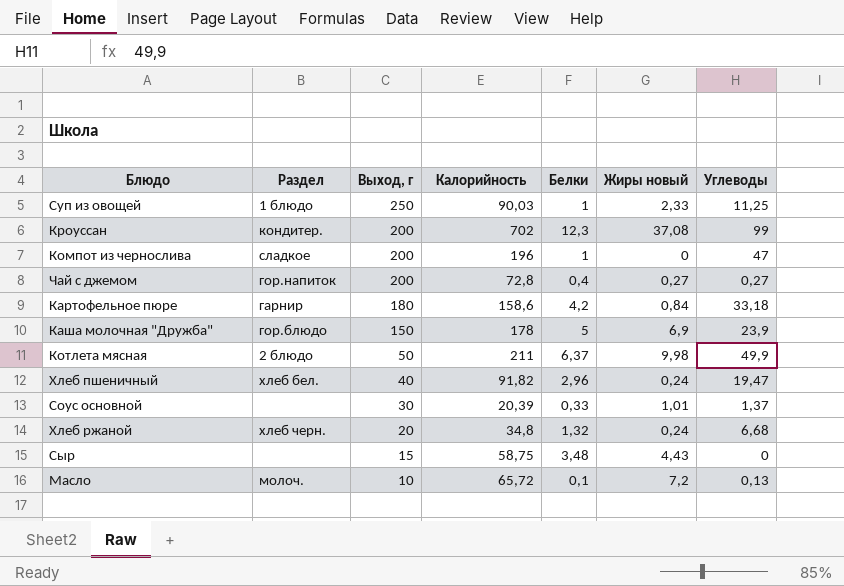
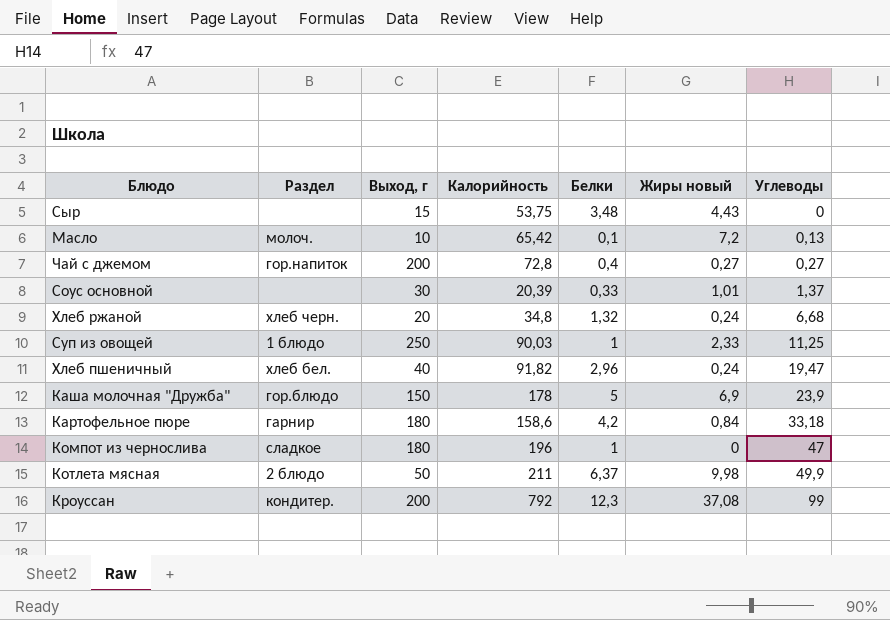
row order: Выход, г descending -> Углеводы ascending
Сыр | Калорийность: 58,75 -> 53,75
Масло | Калорийность: 65,72 -> 65,42
Компот из чернослива | Выход, г: 200 -> 180
Кроуссан | Калорийность: 702 -> 792

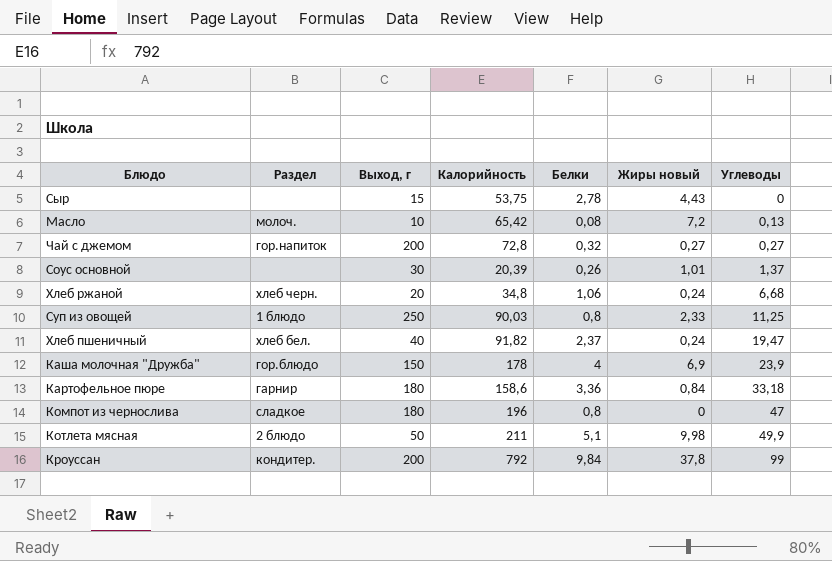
Сыр | Белки: 3,48 -> 2,78
Масло | Белки: 0,1 -> 0,08
Чай с джемом | Белки: 0,4 -> 0,32
Соус основной | Белки: 0,33 -> 0,26
Хлеб ржаной | Белки: 1,32 -> 1,06
Суп из овощей | Белки: 1 -> 0,8
Хлеб пшеничный | Белки: 2,96 -> 2,37
Каша молочная "Дружба" | Белки: 5 -> 4
Картофельное пюре | Белки: 4,2 -> 3,36
Компот из чернослива | Белки: 1 -> 0,8
Котлета мясная | Белки: 6,37 -> 5,1
Кроуссан | Белки: 12,3 -> 9,84
Кроуссан | Жиры новый: 37,08 -> 37,8

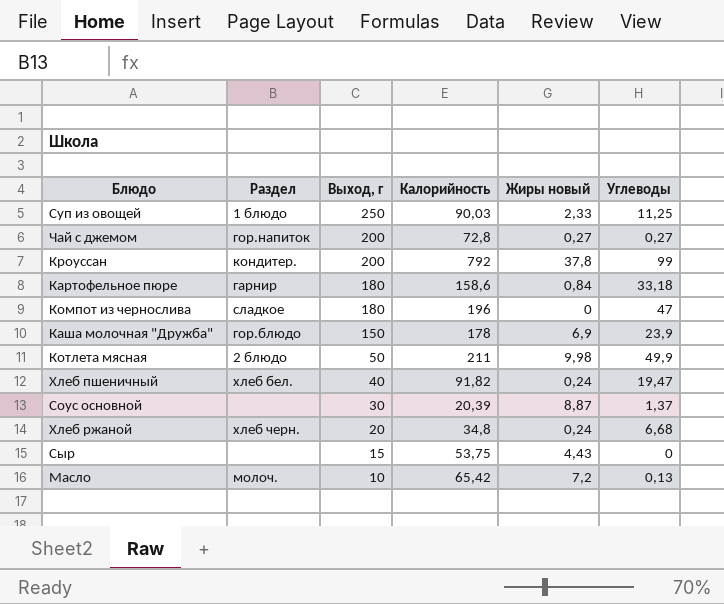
row order: Углеводы ascending -> Выход, г descending
column Белки | position: 5 -> none
Соус основной | Жиры новый: 1,01 -> 8,87

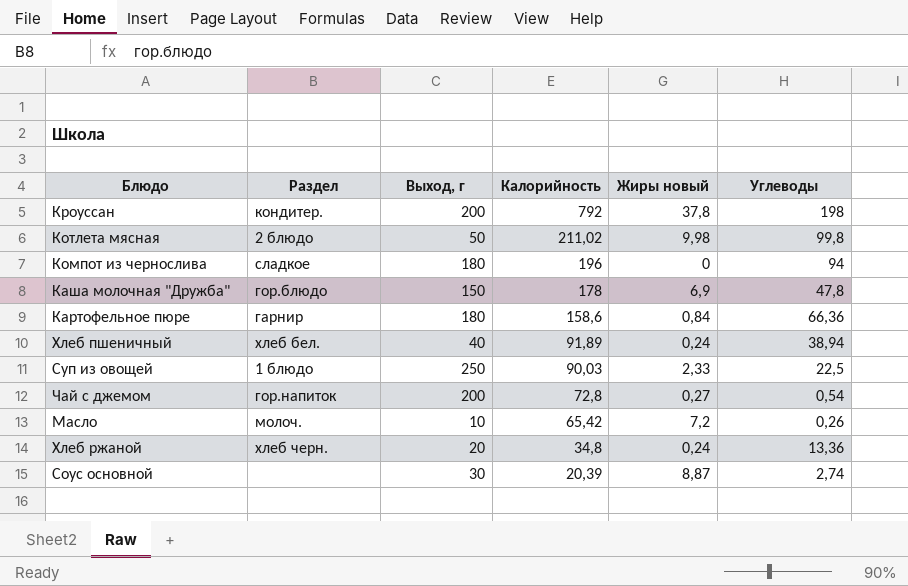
row order: Выход, г descending -> Калорийность descending
row Сыр: none | 15 | 53,75 | 4,43 | 0 -> none
Кроуссан | Углеводы: 99 -> 198
Котлета мясная | Калорийность: 211 -> 211,02
Котлета мясная | Углеводы: 49,9 -> 99,8
Компот из чернослива | Углеводы: 47 -> 94
Каша молочная "Дружба" | Углеводы: 23,9 -> 47,8
Картофельное пюре | Углеводы: 33,18 -> 66,36
Хлеб пшеничный | Калорийность: 91,82 -> 91,89
Хлеб пшеничный | Углеводы: 19,47 -> 38,94
Суп из овощей | Углеводы: 11,25 -> 22,5
Чай с джемом | Углеводы: 0,27 -> 0,54
Масло | Углеводы: 0,13 -> 0,26
Хлеб ржаной | Углеводы: 6,68 -> 13,36
Соус основной | Углеводы: 1,37 -> 2,74

